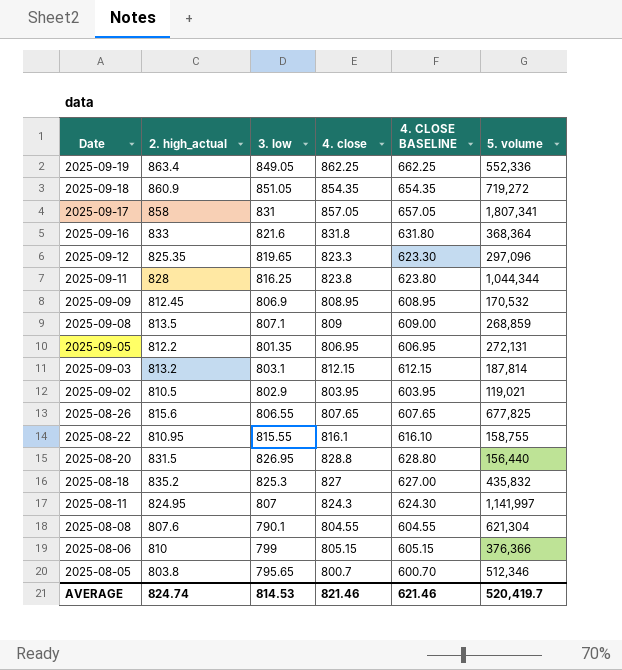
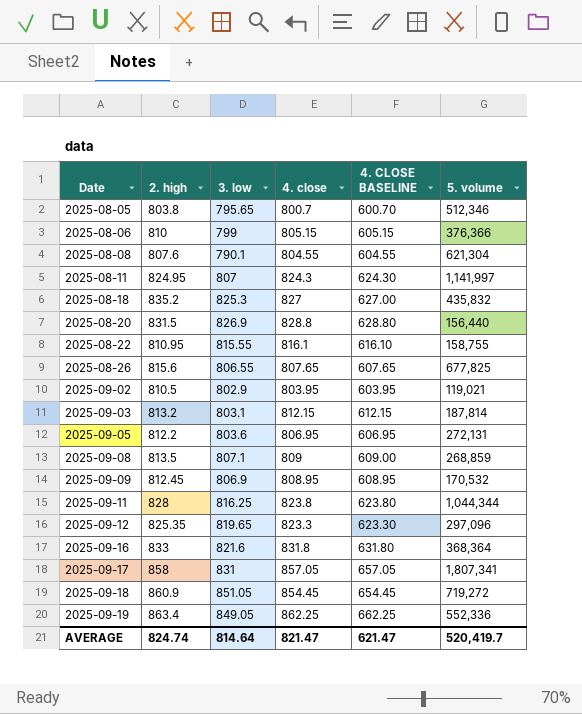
row order: Date descending -> Date ascending
column name: 2. high_actual -> 2. high
2025-08-20 | 3. low: 826.95 -> 826.9
2025-09-05 | 3. low: 801.35 -> 803.6
2025-09-18 | 4. close: 854.35 -> 854.45
2025-09-18 | 4. CLOSE BASELINE: 654.35 -> 654.45
AVERAGE | 3. low: 814.53 -> 814.64
AVERAGE | 4. close: 821.46 -> 821.47
AVERAGE | 4. CLOSE BASELINE: 621.46 -> 621.47

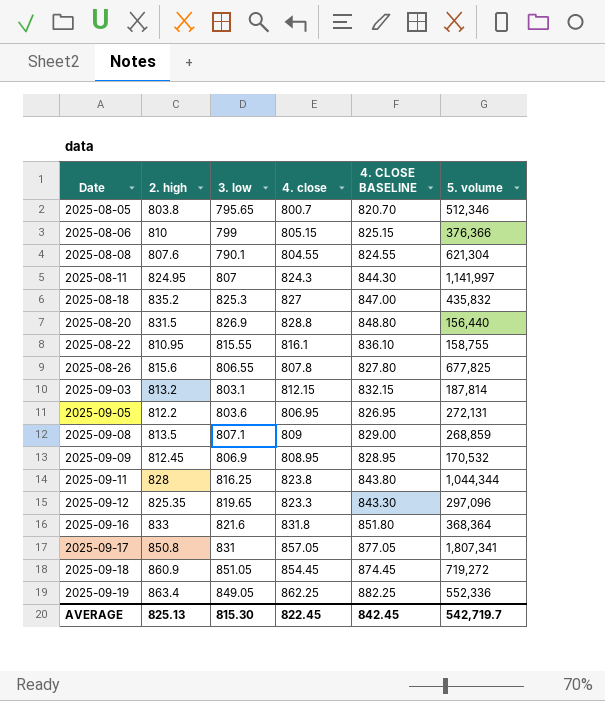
column 4. CLOSE BASELINE | formula: [4. close] - 200 -> [4. close] + 20
row 2025-09-02: 810.5 | 802.9 | 803.95 | 603.95 | 119,021 -> none
2025-08-26 | 4. close: 807.65 -> 807.8
2025-09-17 | 2. high: 858 -> 850.8
AVERAGE | 2. high: 824.74 -> 825.13
AVERAGE | 3. low: 814.64 -> 815.30
AVERAGE | 4. close: 821.47 -> 822.45
AVERAGE | 4. CLOSE BASELINE: 621.47 -> 842.45
AVERAGE | 5. volume: 520,419.7 -> 542,719.7

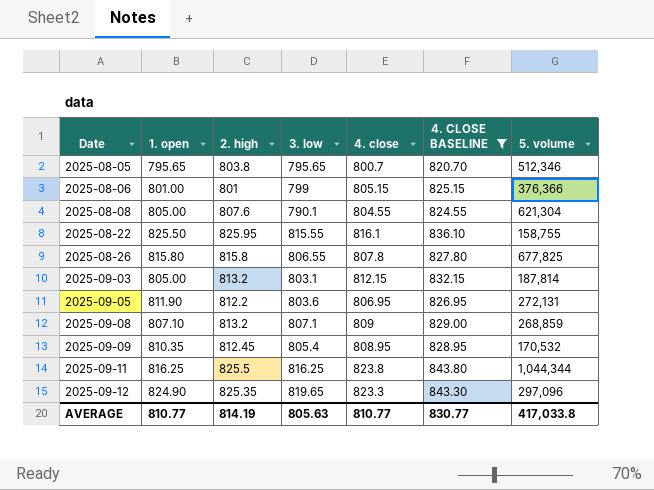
filter: none -> 4. CLOSE BASELINE <= 843.80
column 1. open | position: none -> 2
2025-08-06 | 2. high: 810 -> 801
2025-08-22 | 2. high: 810.95 -> 825.95
2025-08-26 | 2. high: 815.6 -> 815.8
2025-09-08 | 2. high: 813.5 -> 813.2
2025-09-09 | 3. low: 806.9 -> 805.4
2025-09-11 | 2. high: 828 -> 825.5
AVERAGE | 2. high: 825.13 -> 814.19
AVERAGE | 3. low: 815.30 -> 805.63
AVERAGE | 4. close: 822.45 -> 810.77
AVERAGE | 4. CLOSE BASELINE: 842.45 -> 830.77
AVERAGE | 5. volume: 542,719.7 -> 417,033.8

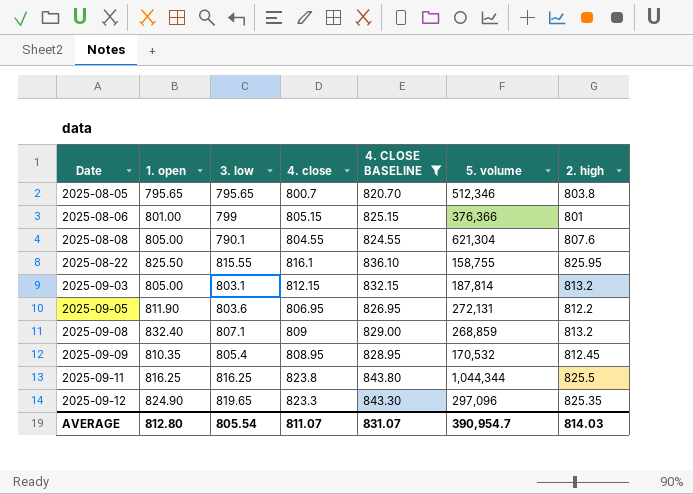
column 2. high | position: 3 -> 7
row 2025-08-26: 815.80 | 815.8 | 806.55 | 807.8 | 827.80 | 677,825 -> none
2025-09-08 | 1. open: 807.10 -> 832.40
AVERAGE | 1. open: 810.77 -> 812.80
AVERAGE | 3. low: 805.63 -> 805.54
AVERAGE | 4. close: 810.77 -> 811.07
AVERAGE | 4. CLOSE BASELINE: 830.77 -> 831.07
AVERAGE | 5. volume: 417,033.8 -> 390,954.7
AVERAGE | 2. high: 814.19 -> 814.03

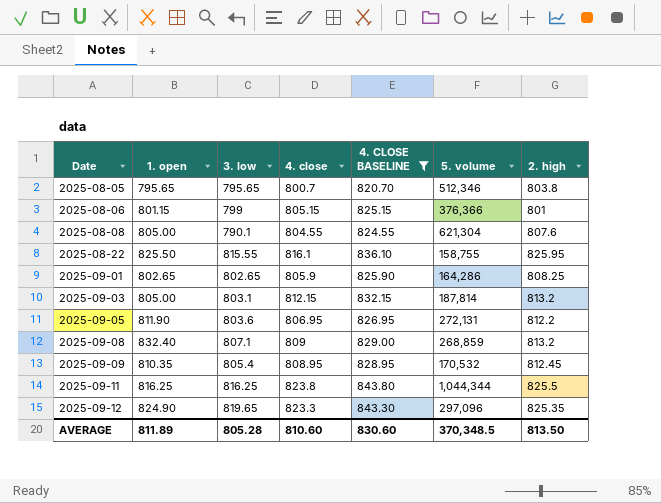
2025-08-06 | 1. open: 801.00 -> 801.15
row 2025-09-01: none -> 802.65 | 802.65 | 805.9 | 825.90 | 164,286 | 808.25
AVERAGE | 1. open: 812.80 -> 811.89
AVERAGE | 3. low: 805.54 -> 805.28
AVERAGE | 4. close: 811.07 -> 810.60
AVERAGE | 4. CLOSE BASELINE: 831.07 -> 830.60
AVERAGE | 5. volume: 390,954.7 -> 370,348.5
AVERAGE | 2. high: 814.03 -> 813.50

